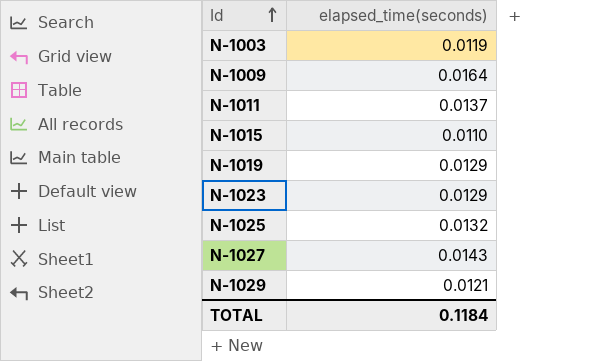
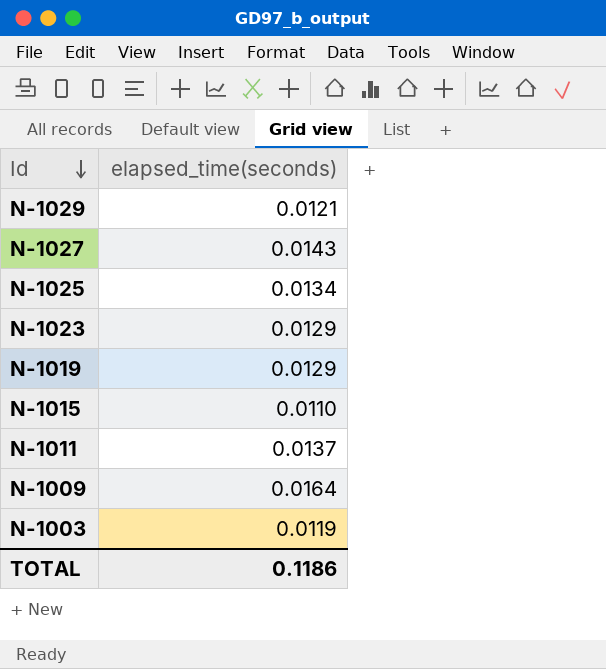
row order: Id ascending -> Id descending
N-1025 | elapsed_time(seconds): 0.0132 -> 0.0134
TOTAL | elapsed_time(seconds): 0.1184 -> 0.1186

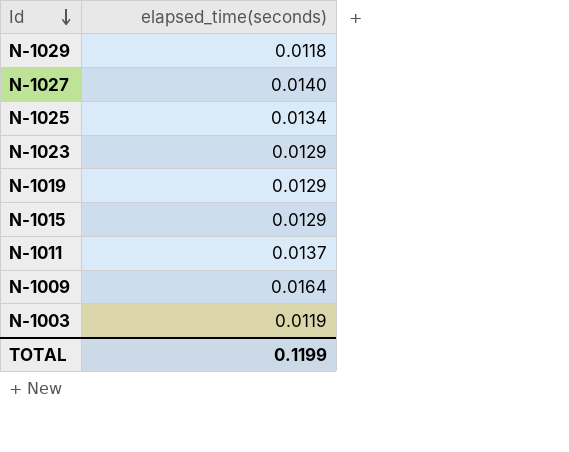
N-1029 | elapsed_time(seconds): 0.0121 -> 0.0118
N-1027 | elapsed_time(seconds): 0.0143 -> 0.0140
N-1015 | elapsed_time(seconds): 0.0110 -> 0.0129
TOTAL | elapsed_time(seconds): 0.1186 -> 0.1199

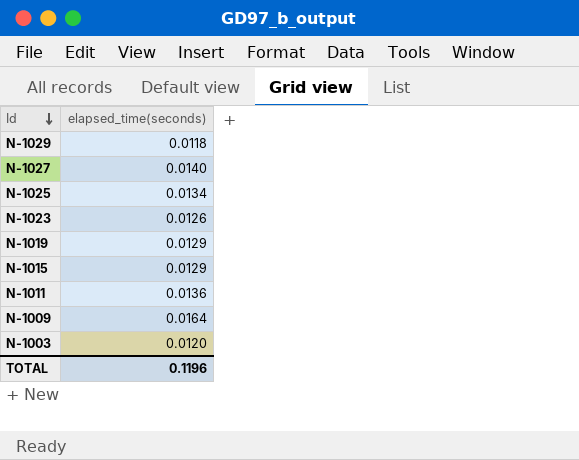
N-1023 | elapsed_time(seconds): 0.0129 -> 0.0126
N-1011 | elapsed_time(seconds): 0.0137 -> 0.0136
N-1003 | elapsed_time(seconds): 0.0119 -> 0.0120
TOTAL | elapsed_time(seconds): 0.1199 -> 0.1196

